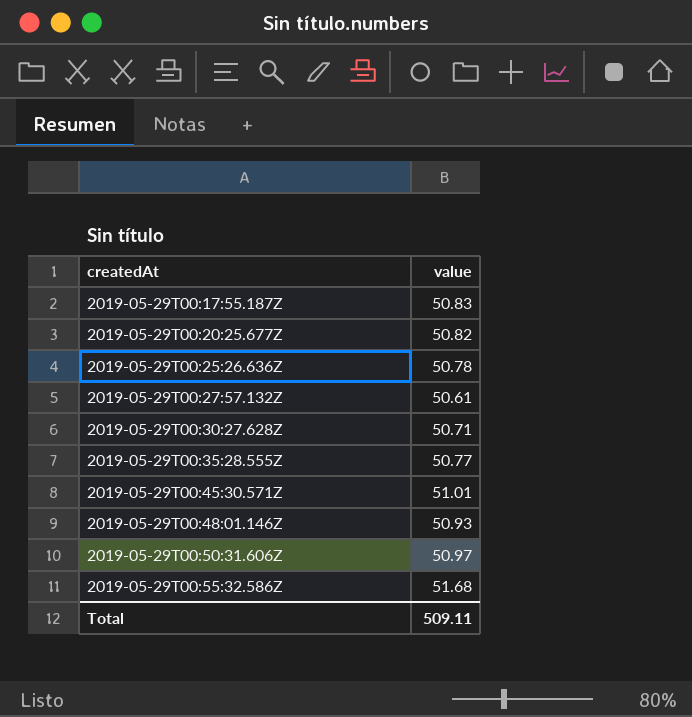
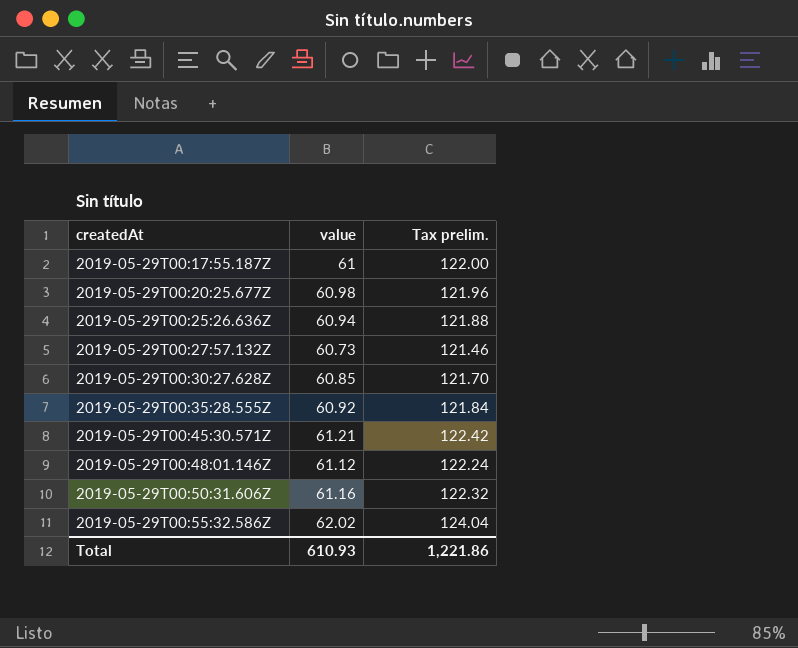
column Tax prelim. | formula: none -> [value] * 2
2019-05-29T00:17:55.187Z | value: 50.83 -> 61
2019-05-29T00:20:25.677Z | value: 50.82 -> 60.98
2019-05-29T00:25:26.636Z | value: 50.78 -> 60.94
2019-05-29T00:27:57.132Z | value: 50.61 -> 60.73
2019-05-29T00:30:27.628Z | value: 50.71 -> 60.85
2019-05-29T00:35:28.555Z | value: 50.77 -> 60.92
2019-05-29T00:45:30.571Z | value: 51.01 -> 61.21
2019-05-29T00:48:01.146Z | value: 50.93 -> 61.12
2019-05-29T00:50:31.606Z | value: 50.97 -> 61.16
2019-05-29T00:55:32.586Z | value: 51.68 -> 62.02
Total | value: 509.11 -> 610.93

